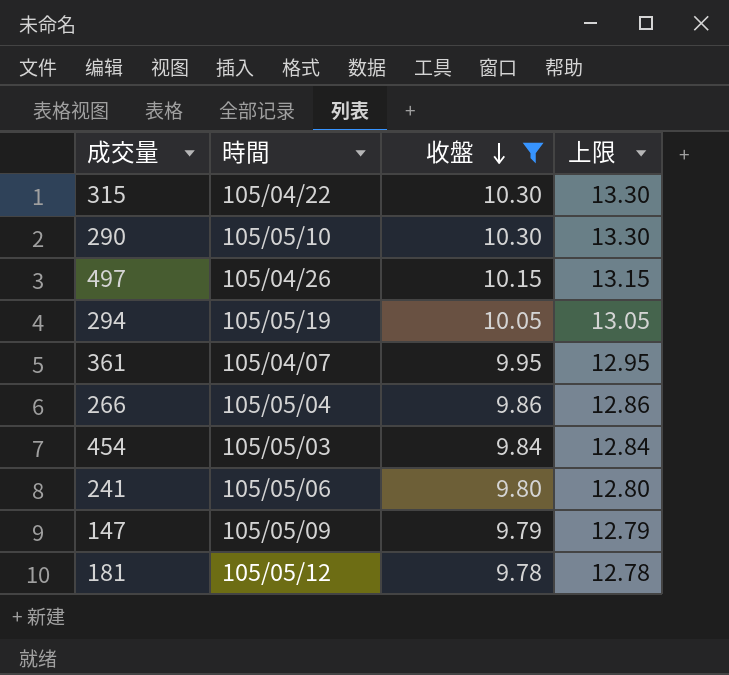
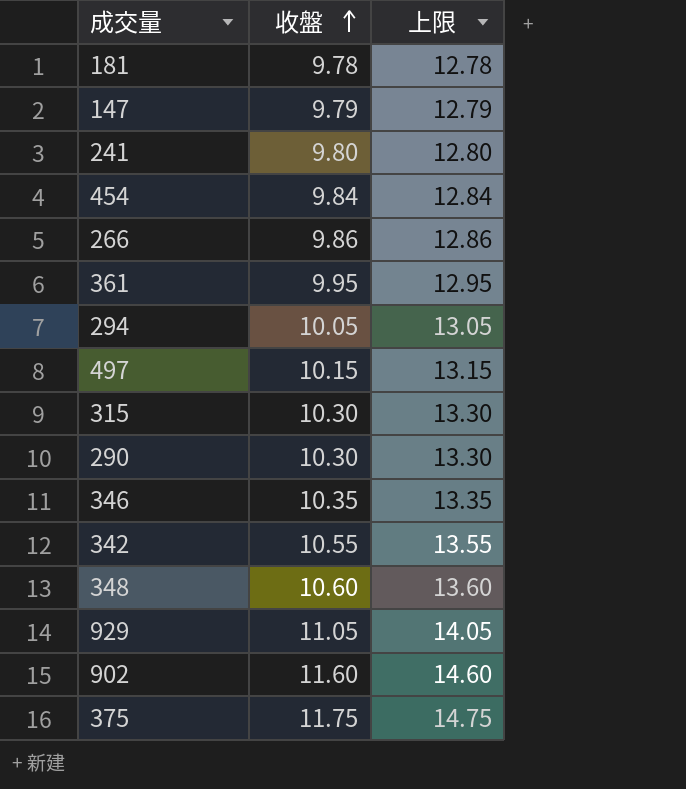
filter: 收盤 <= 10.30 -> none
row order: 收盤 descending -> 收盤 ascending
column 時間 | position: 2 -> none

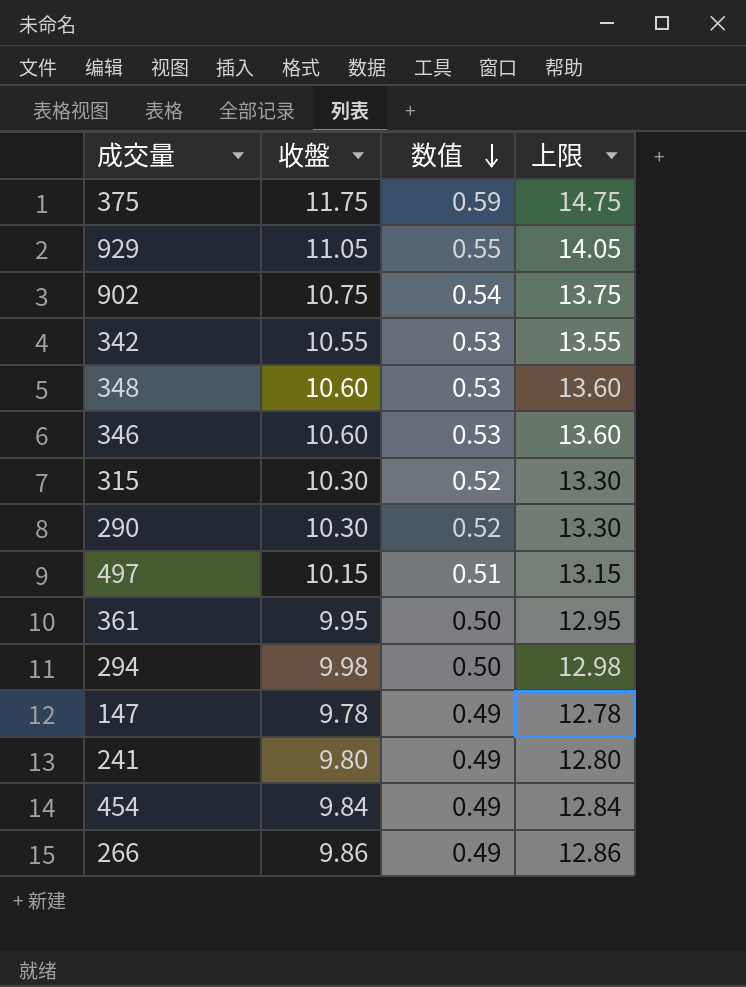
row order: 收盤 ascending -> 数值 descending
column 数值 | formula: none -> [收盤] * 0.05
row 181: 9.78 | 12.78 -> none
902 | 收盤: 11.60 -> 10.75
902 | 上限: 14.60 -> 13.75
346 | 收盤: 10.35 -> 10.60
346 | 上限: 13.35 -> 13.60
294 | 收盤: 10.05 -> 9.98
294 | 上限: 13.05 -> 12.98
147 | 收盤: 9.79 -> 9.78
147 | 上限: 12.79 -> 12.78

